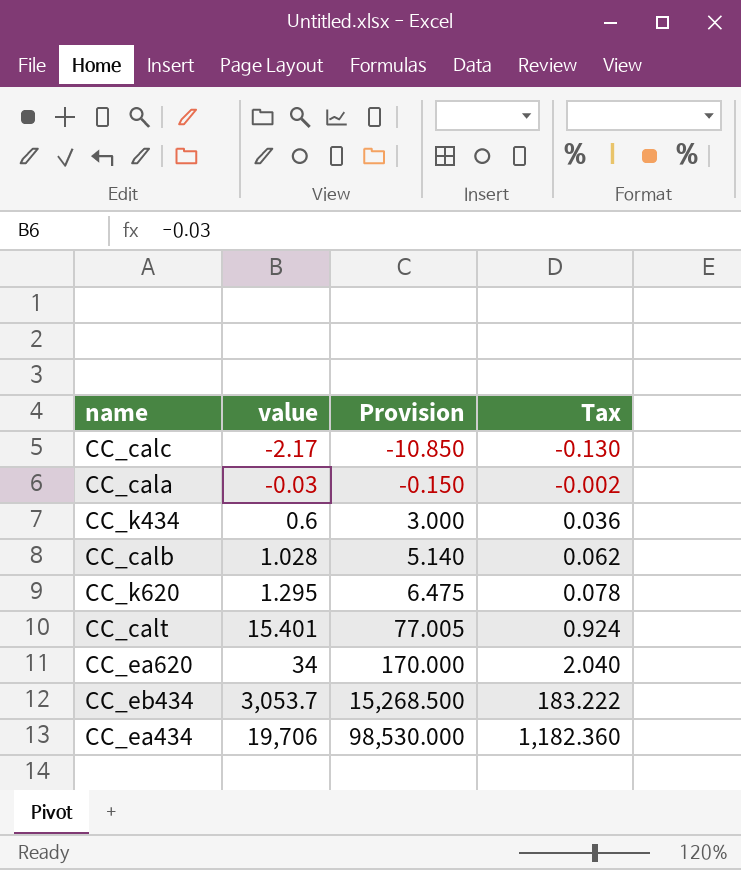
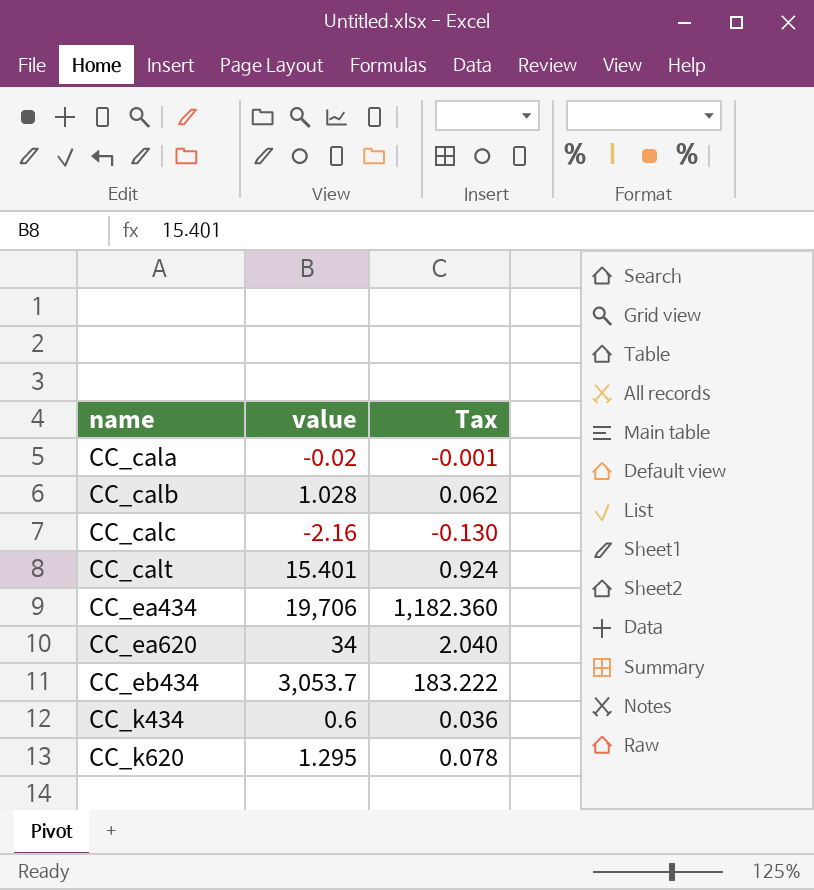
row order: value ascending -> name ascending
column Provision | formula: [value] * 5 -> none
CC_cala | value: -0.03 -> -0.02
CC_cala | Tax: -0.002 -> -0.001
CC_calc | value: -2.17 -> -2.16

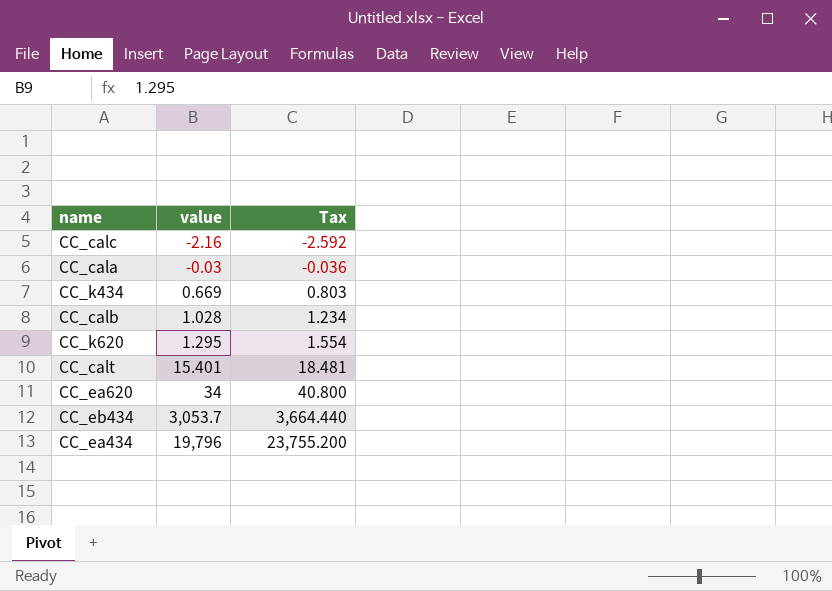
row order: name ascending -> value ascending
column Tax | formula: [value] * 0.06 -> [value] * 1.2
CC_cala | value: -0.02 -> -0.03
CC_k434 | value: 0.6 -> 0.669
CC_ea434 | value: 19,706 -> 19,796

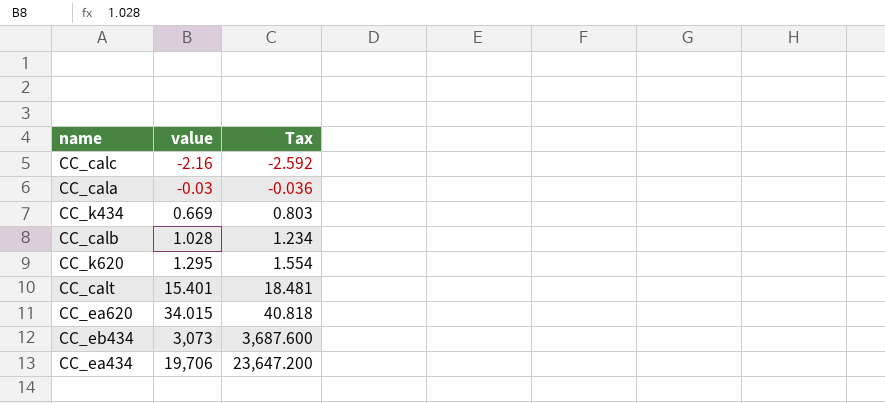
CC_ea620 | value: 34 -> 34.015
CC_ea620 | Tax: 40.800 -> 40.818
CC_eb434 | value: 3,053.7 -> 3,073
CC_eb434 | Tax: 3,664.440 -> 3,687.600
CC_ea434 | value: 19,796 -> 19,706
CC_ea434 | Tax: 23,755.200 -> 23,647.200

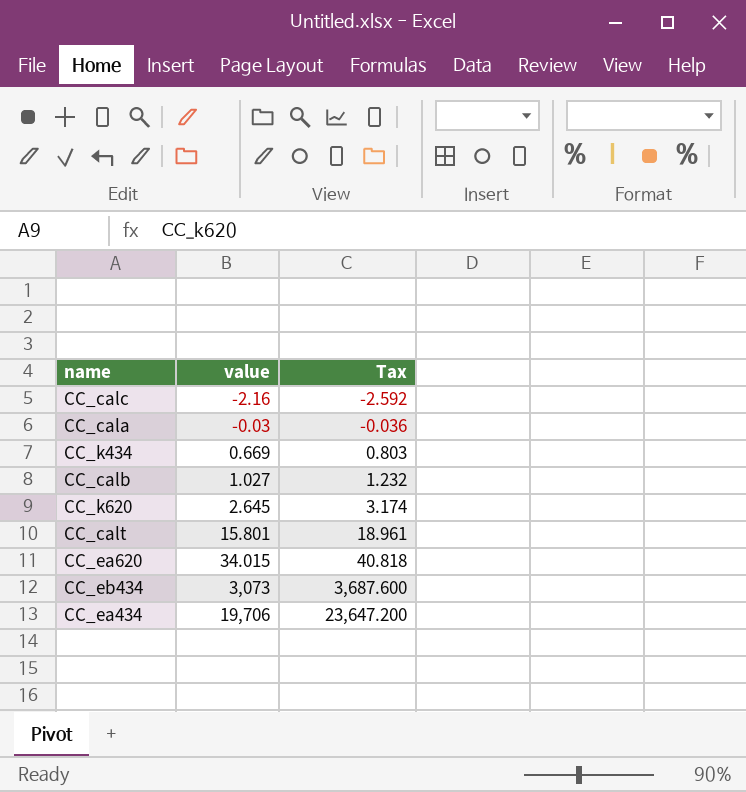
CC_calb | value: 1.028 -> 1.027
CC_calb | Tax: 1.234 -> 1.232
CC_k620 | value: 1.295 -> 2.645
CC_k620 | Tax: 1.554 -> 3.174
CC_calt | value: 15.401 -> 15.801
CC_calt | Tax: 18.481 -> 18.961

